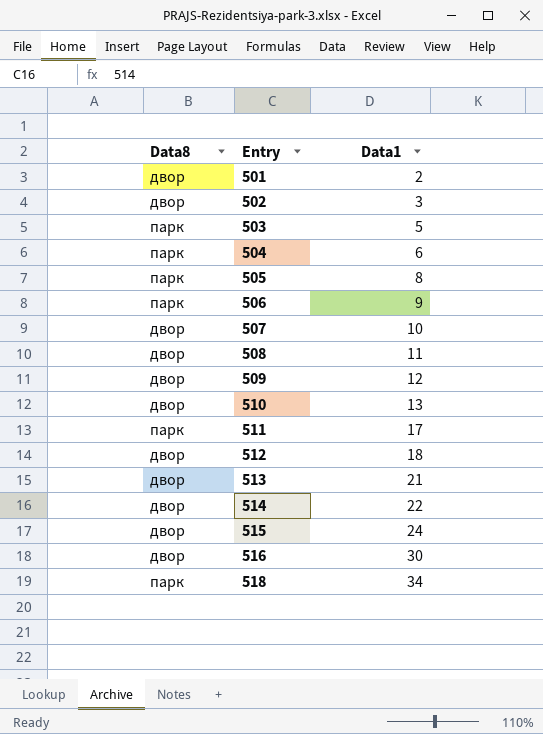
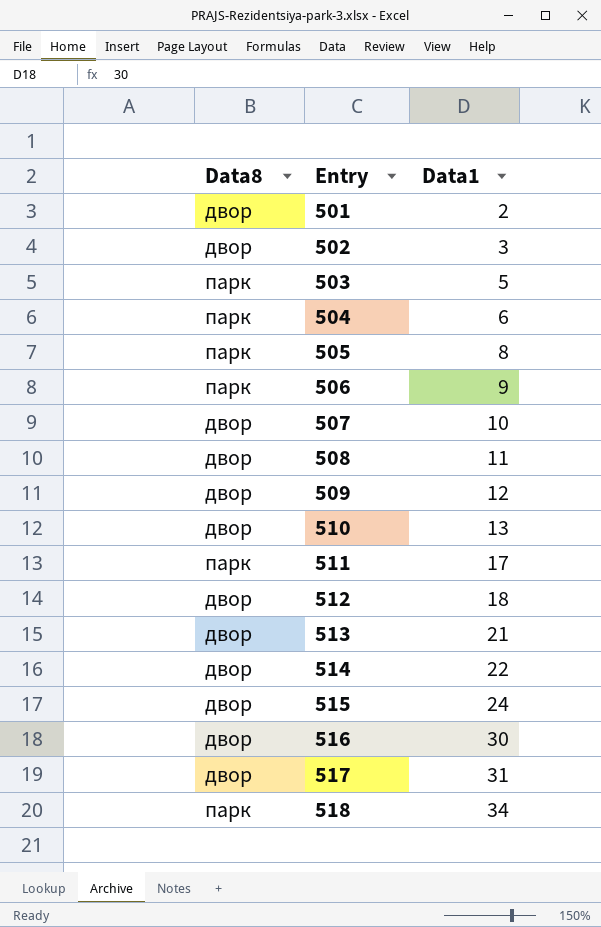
row 517: none -> двор | 31

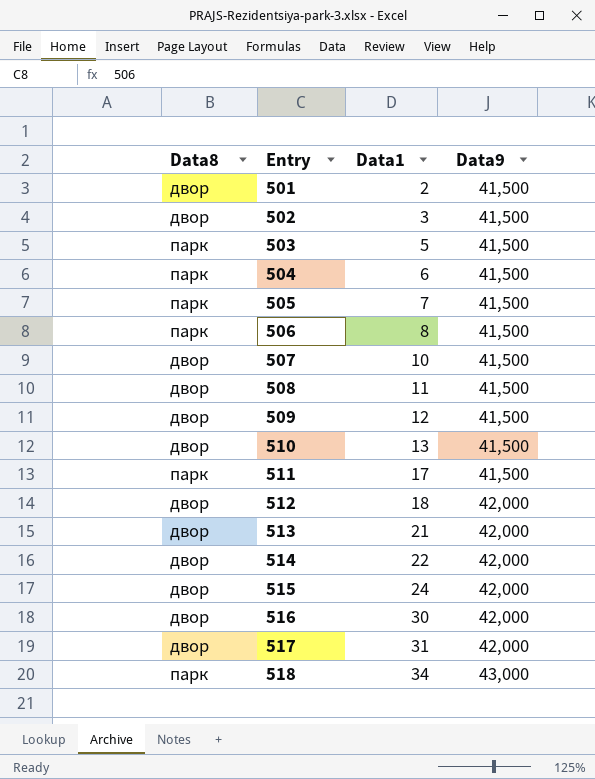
column Data9 | position: none -> 4
505 | Data1: 8 -> 7
506 | Data1: 9 -> 8

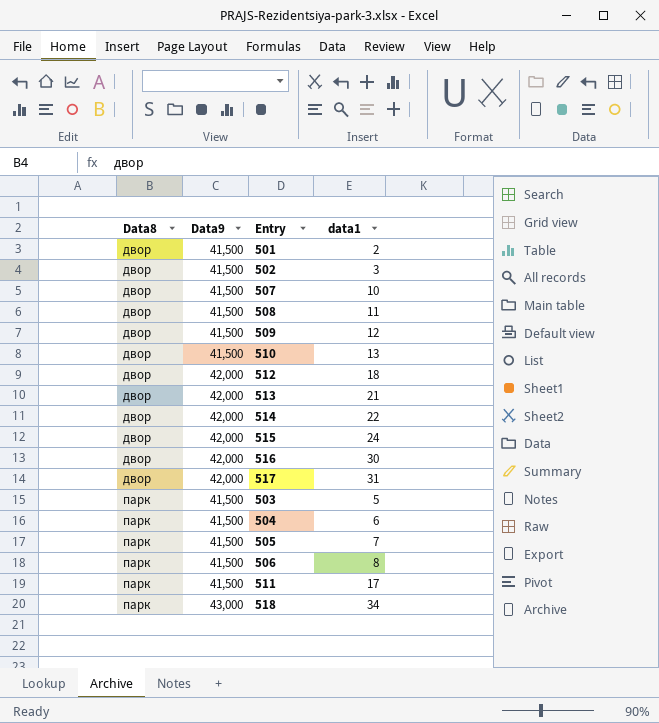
row order: Entry ascending -> Data8 ascending
column Data9 | position: 4 -> 2
column name: Data1 -> data1

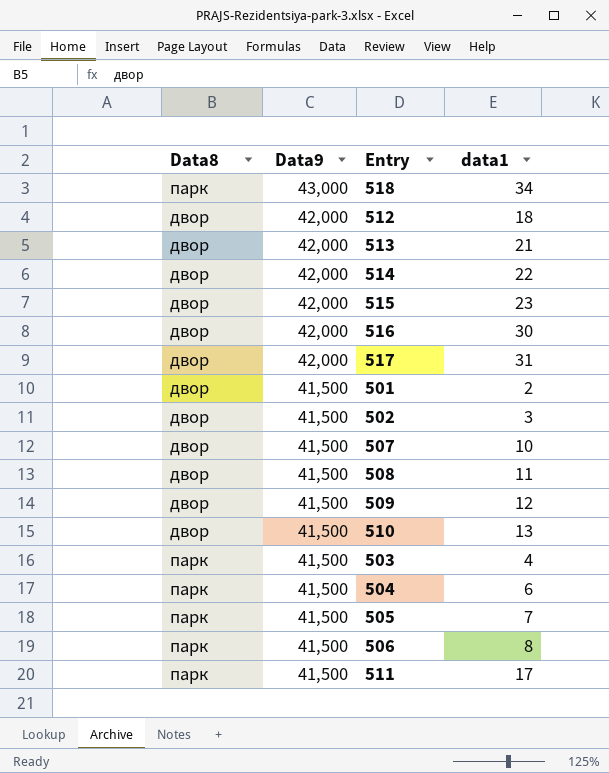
row order: Data8 ascending -> Data9 descending
515 | data1: 24 -> 23
503 | data1: 5 -> 4

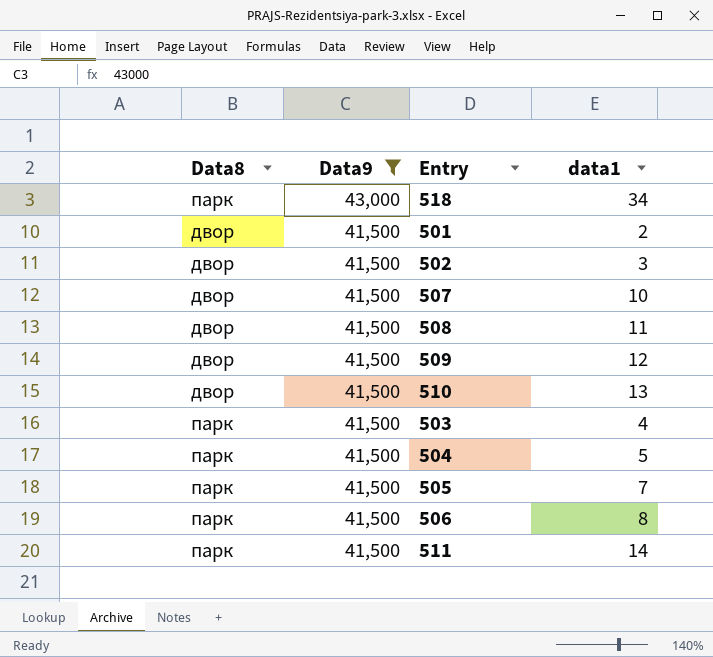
filter: none -> Data9 != 42,000
504 | data1: 6 -> 5
511 | data1: 17 -> 14

